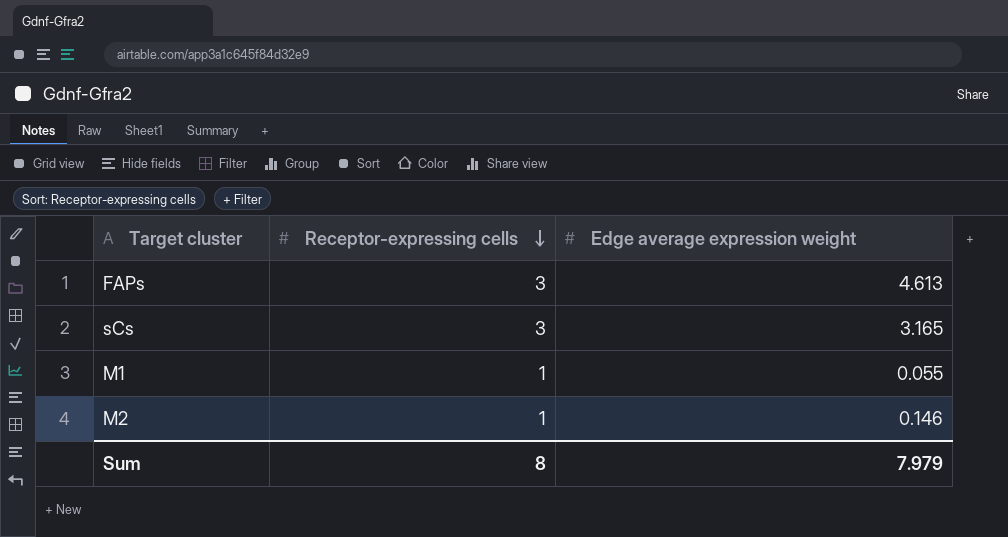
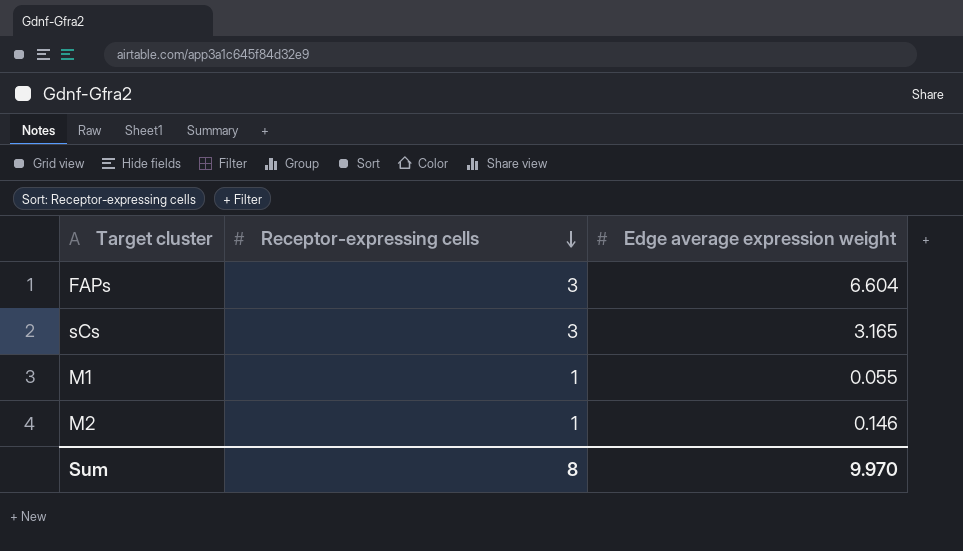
FAPs | Edge average expression weight: 4.613 -> 6.604
Sum | Edge average expression weight: 7.979 -> 9.970

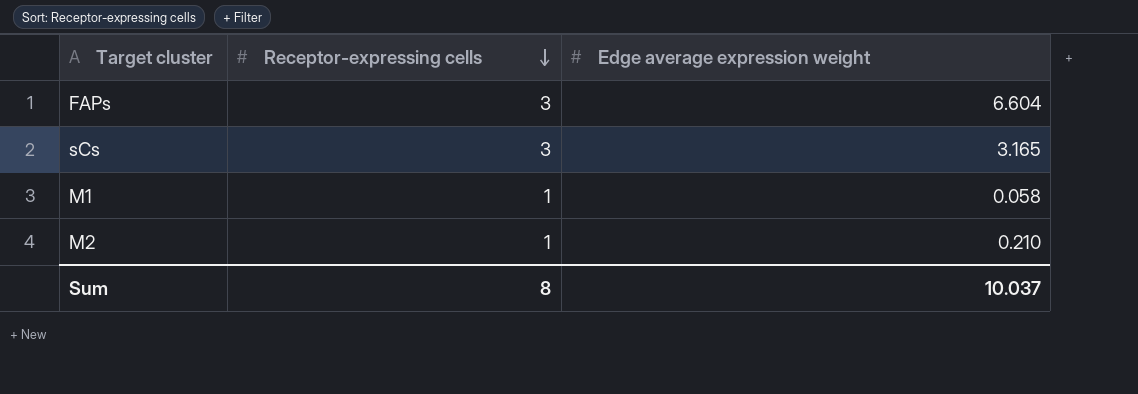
M1 | Edge average expression weight: 0.055 -> 0.058
M2 | Edge average expression weight: 0.146 -> 0.210
Sum | Edge average expression weight: 9.970 -> 10.037

